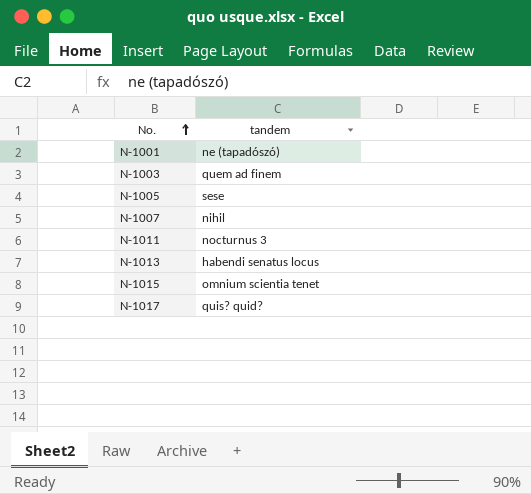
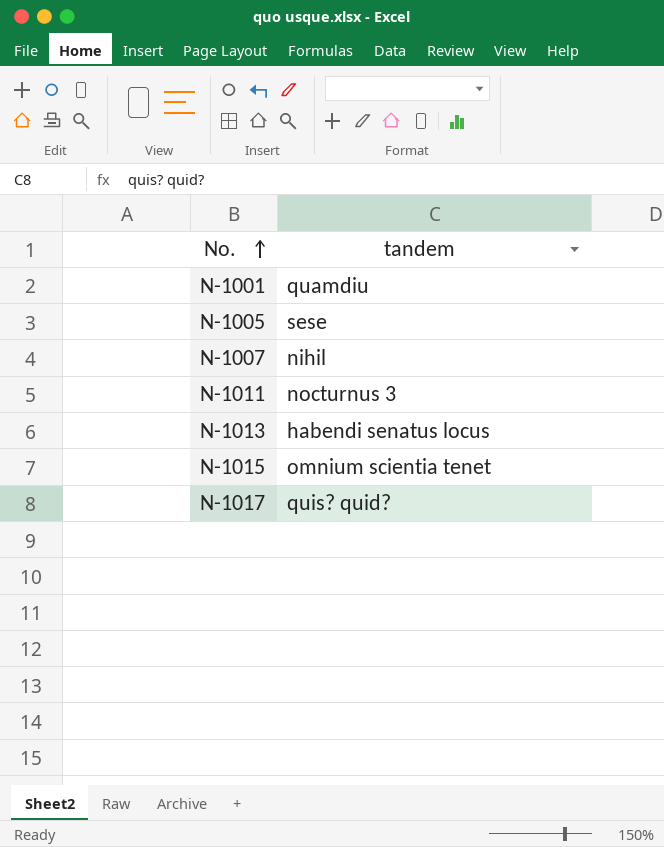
row N-1003: quem ad finem -> none
N-1001 | tandem: ne (tapadószó) -> quamdiu

